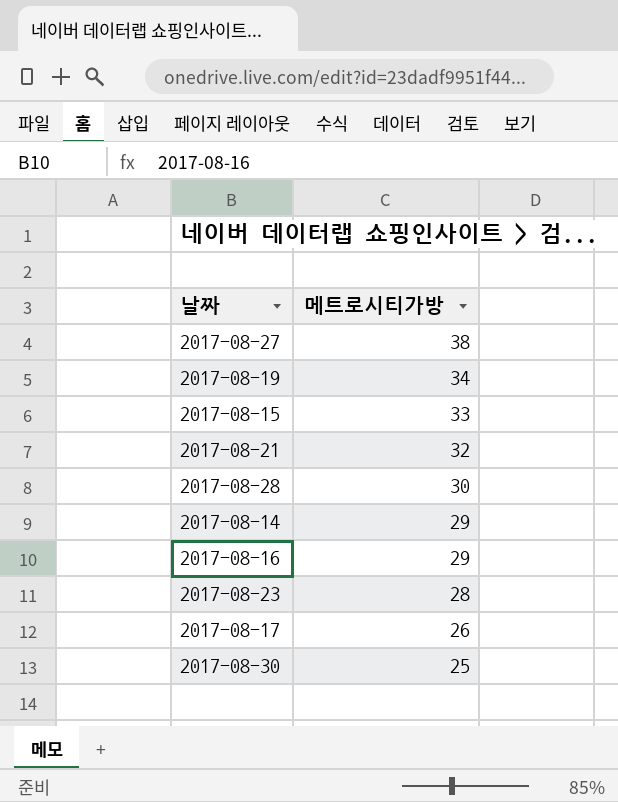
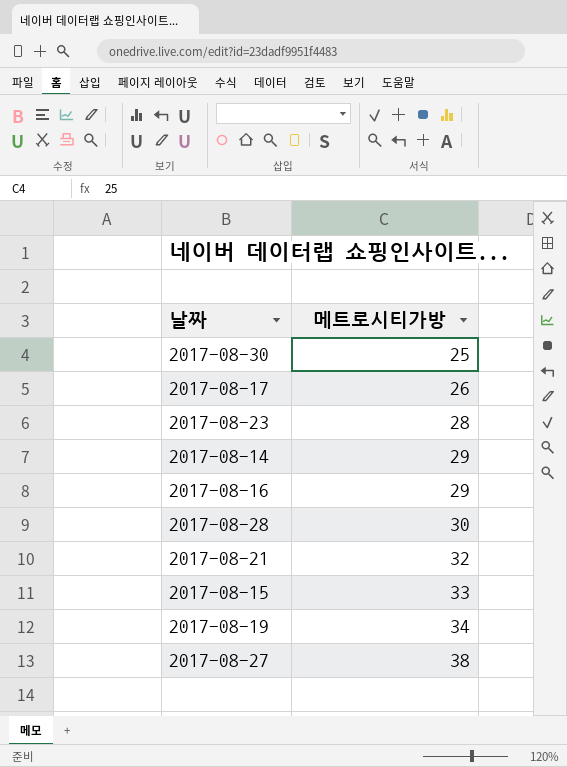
row order: 메트로시티가방 descending -> 메트로시티가방 ascending

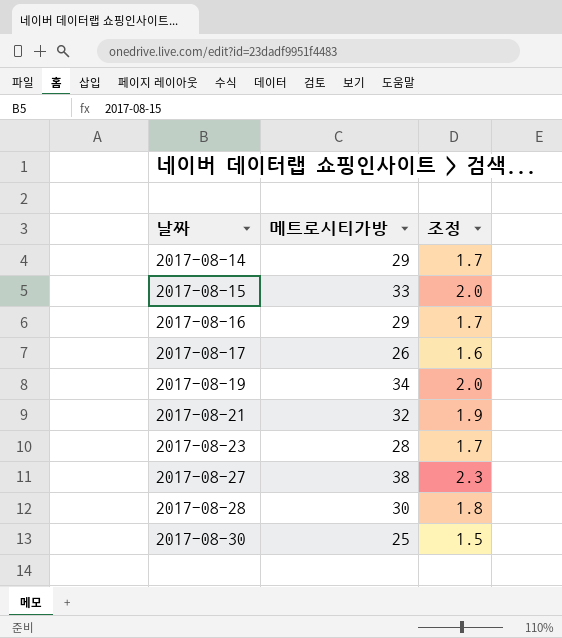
row order: 메트로시티가방 ascending -> 날짜 ascending
column 조정 | formula: none -> [메트로시티가방] * 0.06

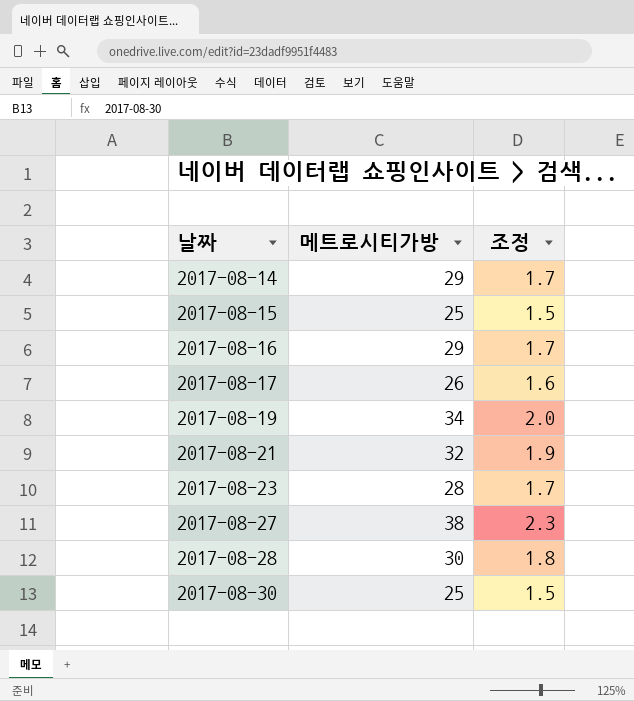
2017-08-15 | 메트로시티가방: 33 -> 25
2017-08-15 | 조정: 2.0 -> 1.5

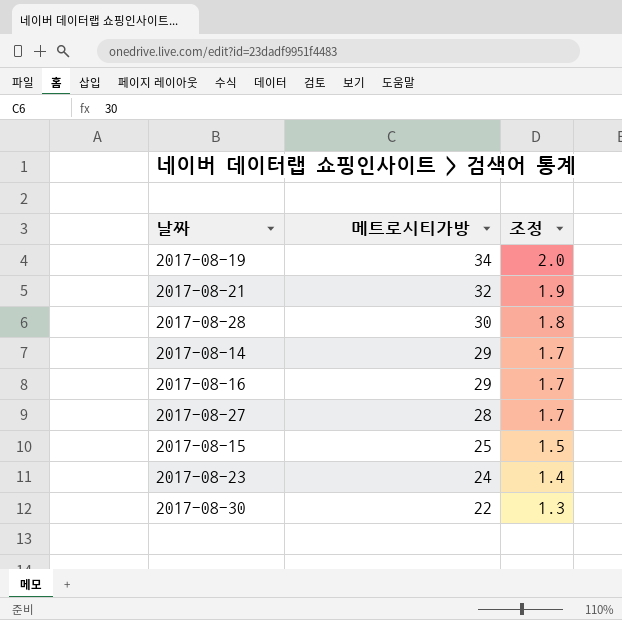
row order: 날짜 ascending -> 메트로시티가방 descending
row 2017-08-17: 26 | 1.6 -> none
2017-08-27 | 메트로시티가방: 38 -> 28
2017-08-27 | 조정: 2.3 -> 1.7
2017-08-23 | 메트로시티가방: 28 -> 24
2017-08-23 | 조정: 1.7 -> 1.4
2017-08-30 | 메트로시티가방: 25 -> 22
2017-08-30 | 조정: 1.5 -> 1.3

